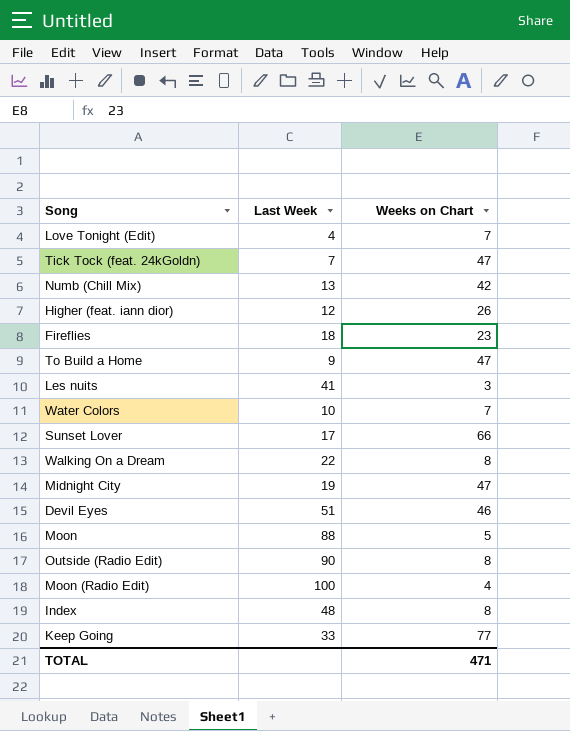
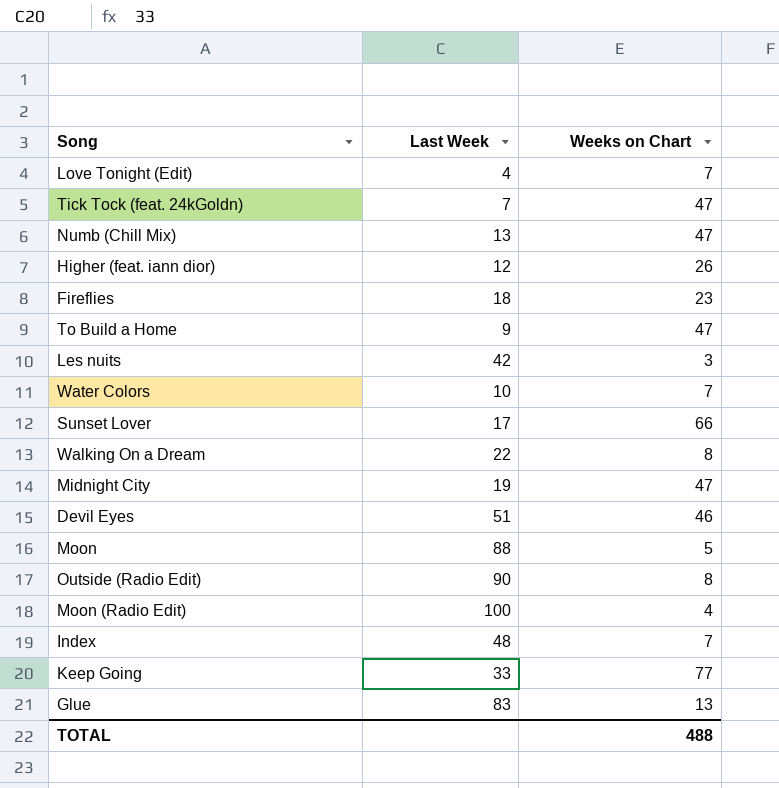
Numb (Chill Mix) | Weeks on Chart: 42 -> 47
Les nuits | Last Week: 41 -> 42
Index | Weeks on Chart: 8 -> 7
row Glue: none -> 83 | 13
TOTAL | Weeks on Chart: 471 -> 488

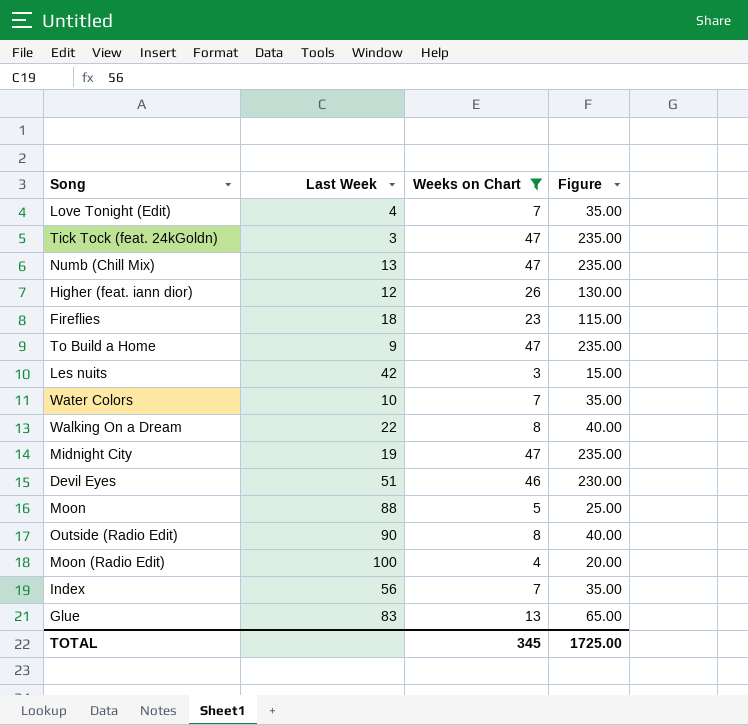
filter: none -> Weeks on Chart <= 47
column Figure | formula: none -> [Weeks on Chart] * 5
Tick Tock (feat. 24kGoldn) | Last Week: 7 -> 3
Index | Last Week: 48 -> 56
TOTAL | Weeks on Chart: 488 -> 345

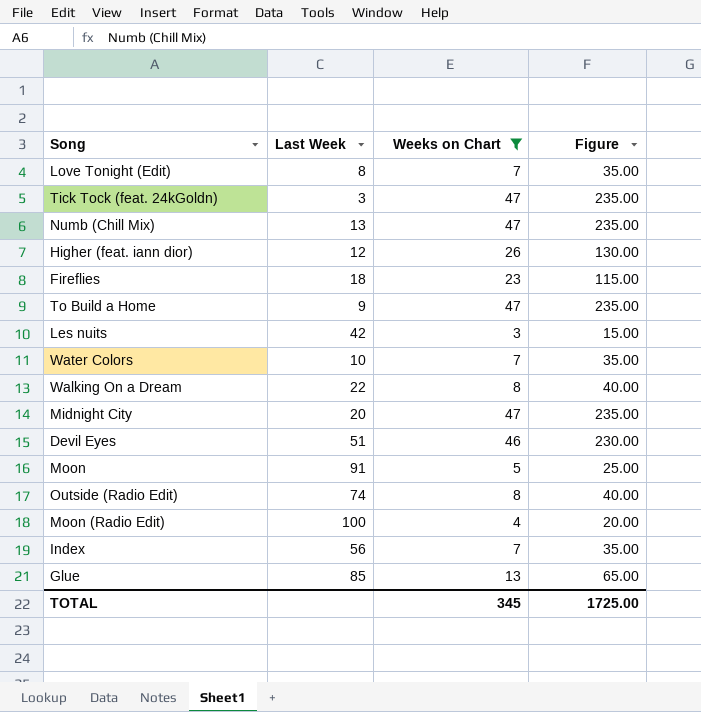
Love Tonight (Edit) | Last Week: 4 -> 8
Midnight City | Last Week: 19 -> 20
Moon | Last Week: 88 -> 91
Outside (Radio Edit) | Last Week: 90 -> 74
Glue | Last Week: 83 -> 85

